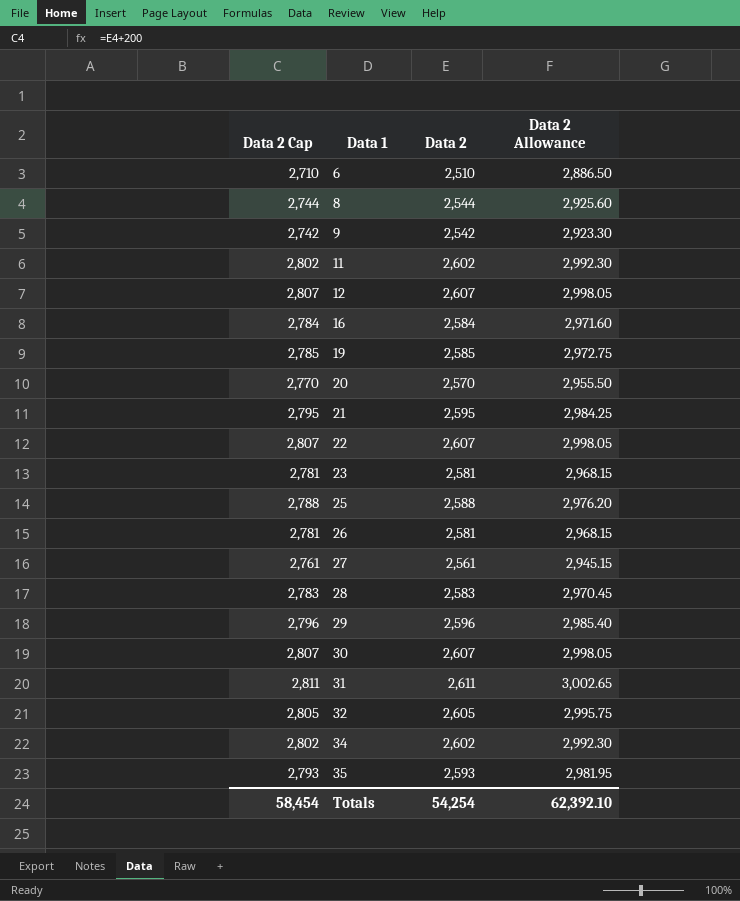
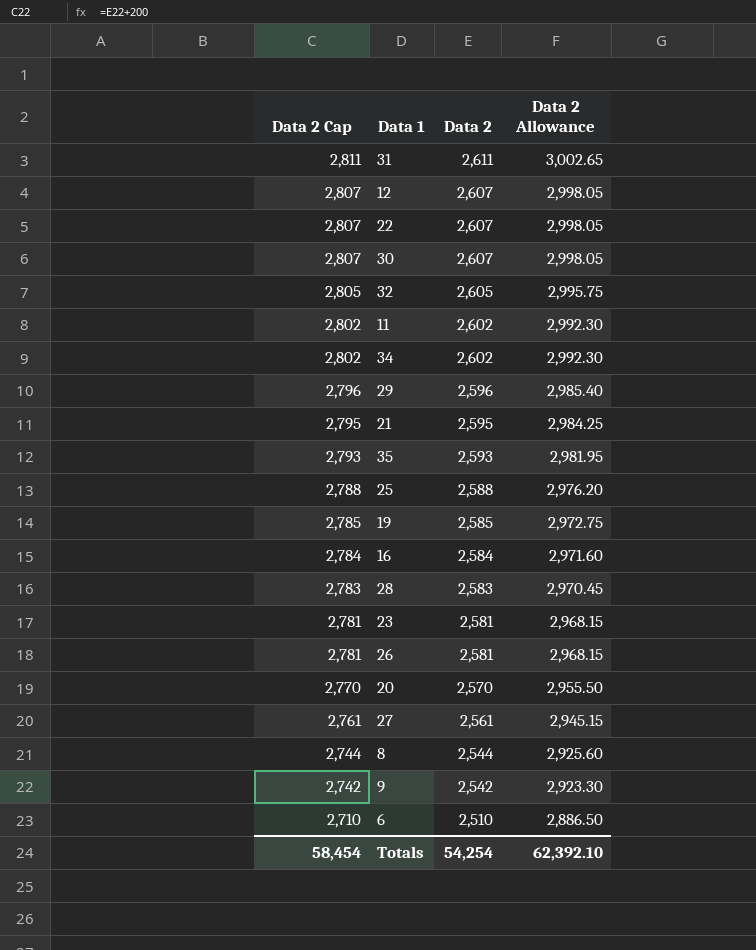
row order: Data 1 ascending -> Data 2 Cap descending

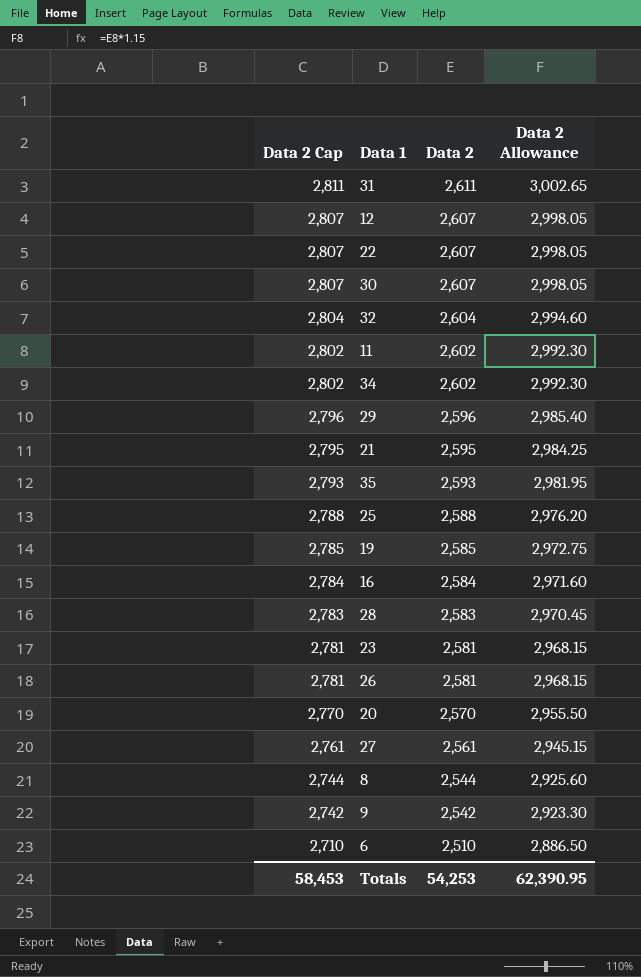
32 | Data 2 Cap: 2,805 -> 2,804
32 | Data 2: 2,605 -> 2,604
32 | Data 2 Allowance: 2,995.75 -> 2,994.60
Totals | Data 2 Cap: 58,454 -> 58,453
Totals | Data 2: 54,254 -> 54,253
Totals | Data 2 Allowance: 62,392.10 -> 62,390.95

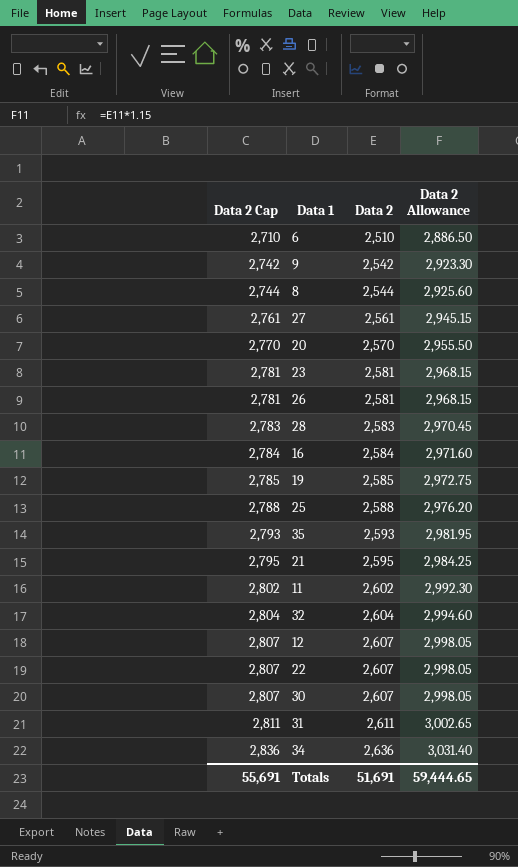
row order: Data 2 Cap descending -> Data 2 Cap ascending
row 29: 2,796 | 2,596 | 2,985.40 -> none
34 | Data 2 Cap: 2,802 -> 2,836
34 | Data 2: 2,602 -> 2,636
34 | Data 2 Allowance: 2,992.30 -> 3,031.40
Totals | Data 2 Cap: 58,453 -> 55,691
Totals | Data 2: 54,253 -> 51,691
Totals | Data 2 Allowance: 62,390.95 -> 59,444.65

